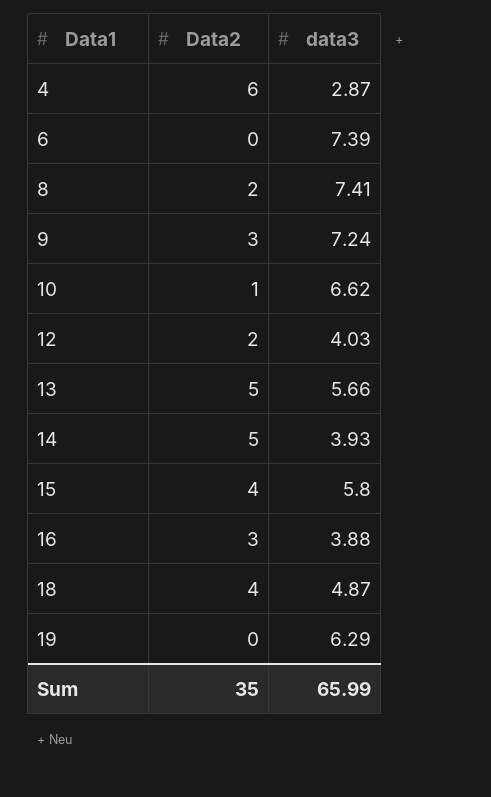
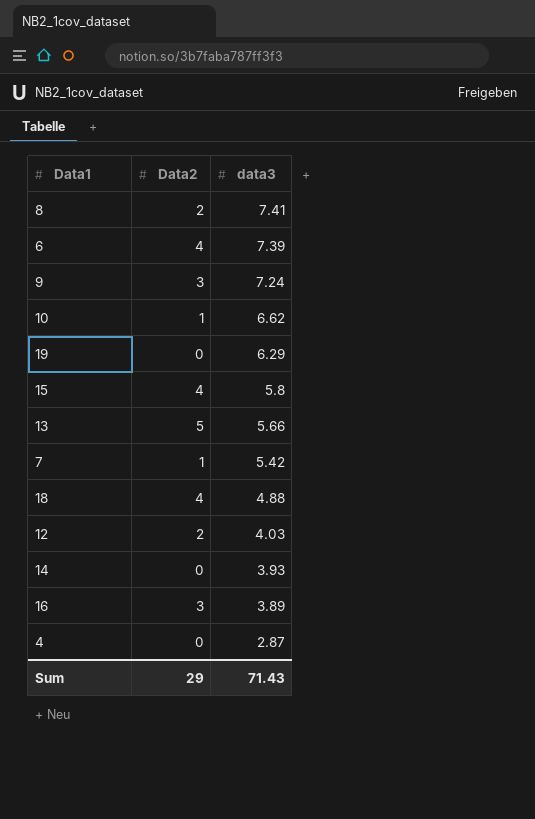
row order: Data1 ascending -> data3 descending
6 | Data2: 0 -> 4
row 7: none -> 1 | 5.42
18 | data3: 4.87 -> 4.88
14 | Data2: 5 -> 0
16 | data3: 3.88 -> 3.89
4 | Data2: 6 -> 0
Sum | Data2: 35 -> 29
Sum | data3: 65.99 -> 71.43

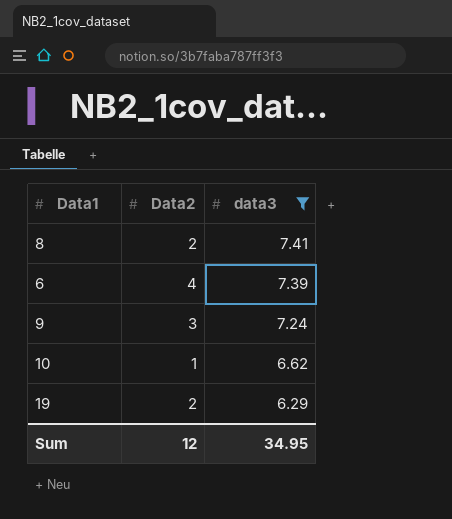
filter: none -> data3 >= 6.29
19 | Data2: 0 -> 2
Sum | Data2: 29 -> 12
Sum | data3: 71.43 -> 34.95

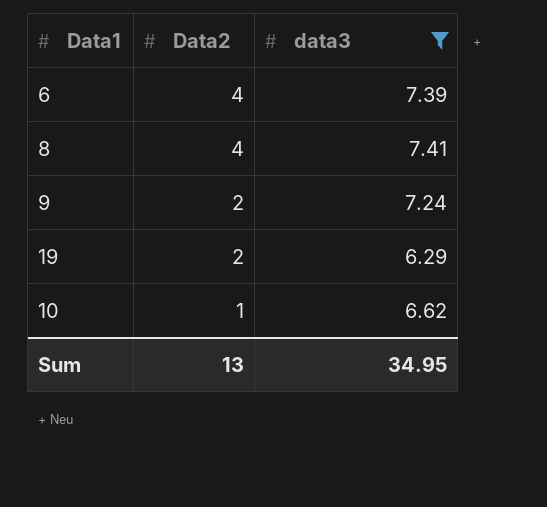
row order: data3 descending -> Data2 descending
8 | Data2: 2 -> 4
9 | Data2: 3 -> 2
Sum | Data2: 12 -> 13

